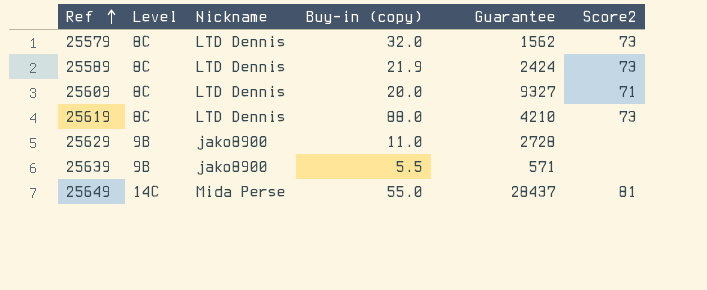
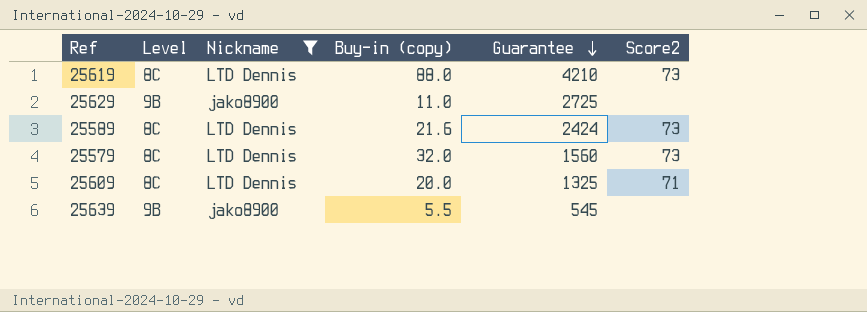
filter: none -> Nickname != Mida Perse
row order: Ref ascending -> Guarantee descending
25629 | Guarantee: 2728 -> 2725
25589 | Buy-in (copy): 21.9 -> 21.6
25579 | Guarantee: 1562 -> 1560
25609 | Guarantee: 9327 -> 1325
25639 | Guarantee: 571 -> 545

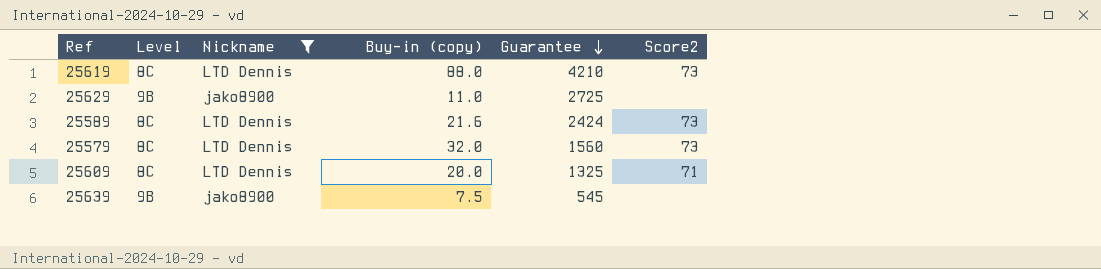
25639 | Buy-in (copy): 5.5 -> 7.5

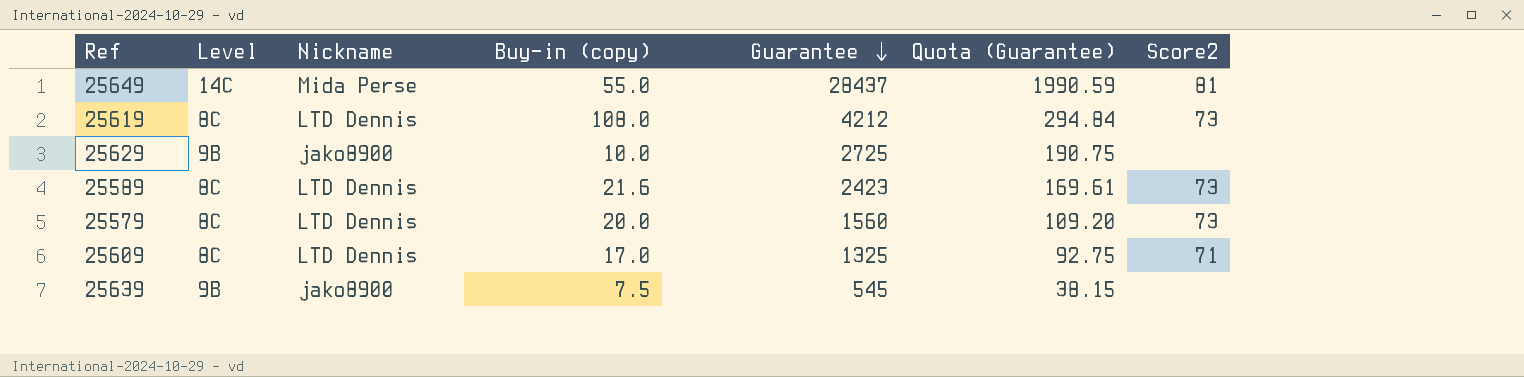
filter: Nickname != Mida Perse -> none
column Quota (Guarantee) | formula: none -> [Guarantee] * 0.07
25619 | Buy-in (copy): 88.0 -> 108.0
25619 | Guarantee: 4210 -> 4212
25629 | Buy-in (copy): 11.0 -> 10.0
25589 | Guarantee: 2424 -> 2423
25579 | Buy-in (copy): 32.0 -> 20.0
25609 | Buy-in (copy): 20.0 -> 17.0

